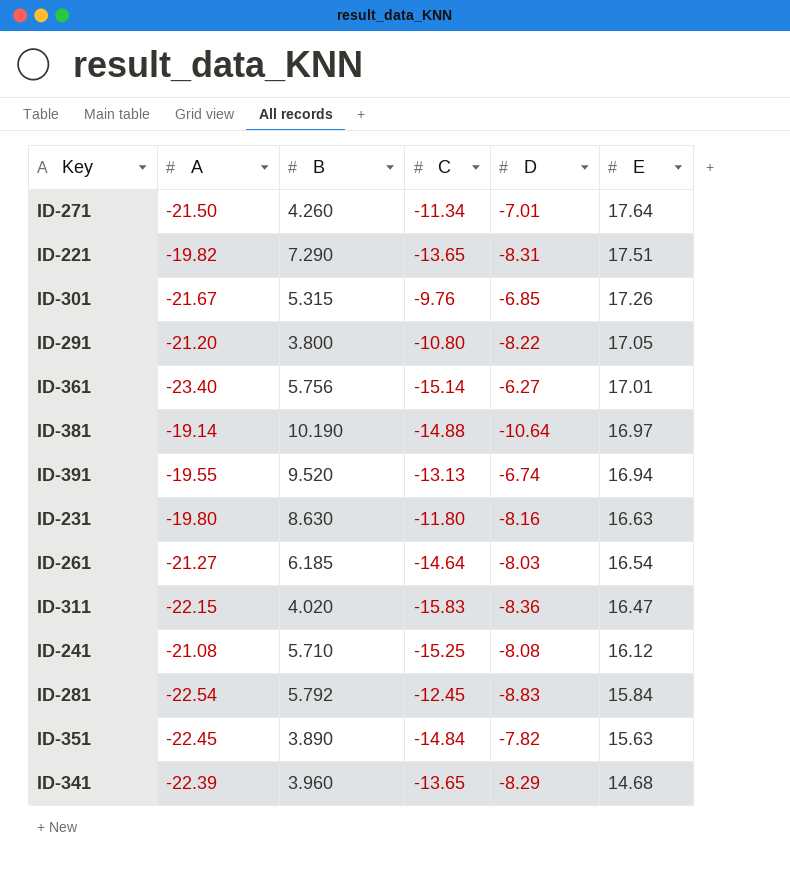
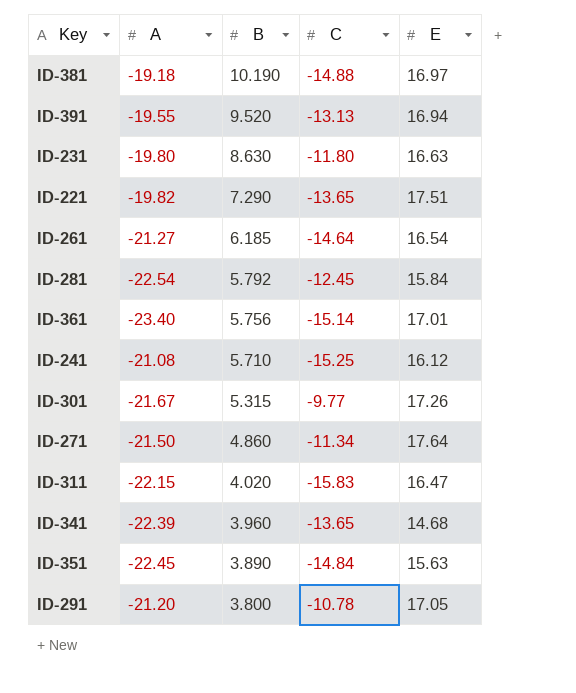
row order: E descending -> B descending
column D | position: 5 -> none
ID-381 | A: -19.14 -> -19.18
ID-301 | C: -9.76 -> -9.77
ID-271 | B: 4.260 -> 4.860
ID-291 | C: -10.80 -> -10.78

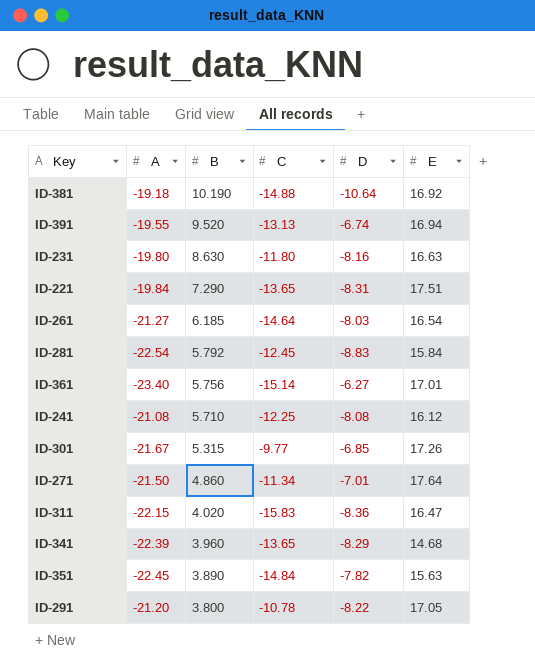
column D | position: none -> 5
ID-381 | E: 16.97 -> 16.92
ID-221 | A: -19.82 -> -19.84
ID-241 | C: -15.25 -> -12.25

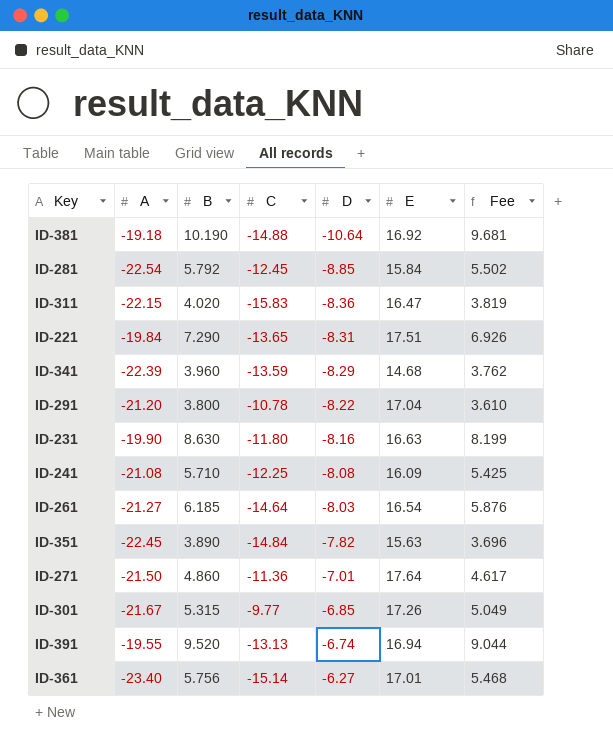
row order: B descending -> D ascending
column Fee | formula: none -> [B] * 0.95
ID-281 | D: -8.83 -> -8.85
ID-341 | C: -13.65 -> -13.59
ID-291 | E: 17.05 -> 17.04
ID-231 | A: -19.80 -> -19.90
ID-241 | E: 16.12 -> 16.09
ID-271 | C: -11.34 -> -11.36

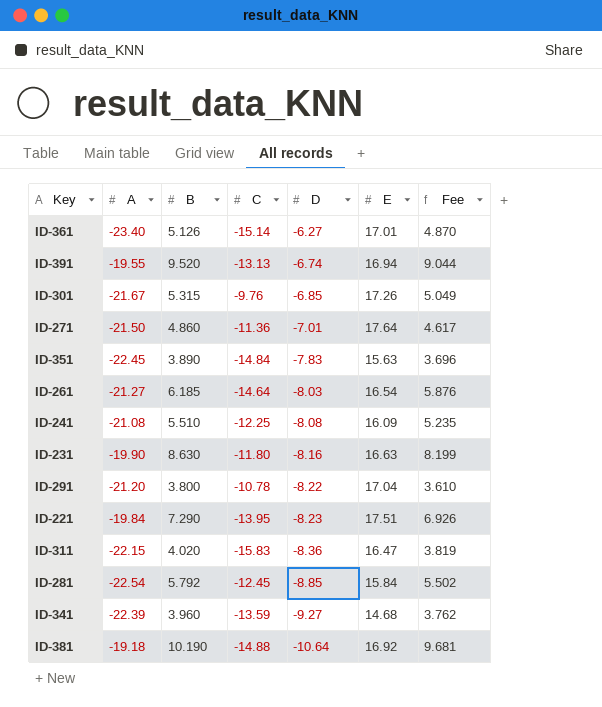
row order: D ascending -> D descending
ID-361 | B: 5.756 -> 5.126
ID-361 | Fee: 5.468 -> 4.870
ID-301 | C: -9.77 -> -9.76
ID-351 | D: -7.82 -> -7.83
ID-241 | B: 5.710 -> 5.510
ID-241 | Fee: 5.425 -> 5.235
ID-221 | C: -13.65 -> -13.95
ID-221 | D: -8.31 -> -8.23
ID-341 | D: -8.29 -> -9.27

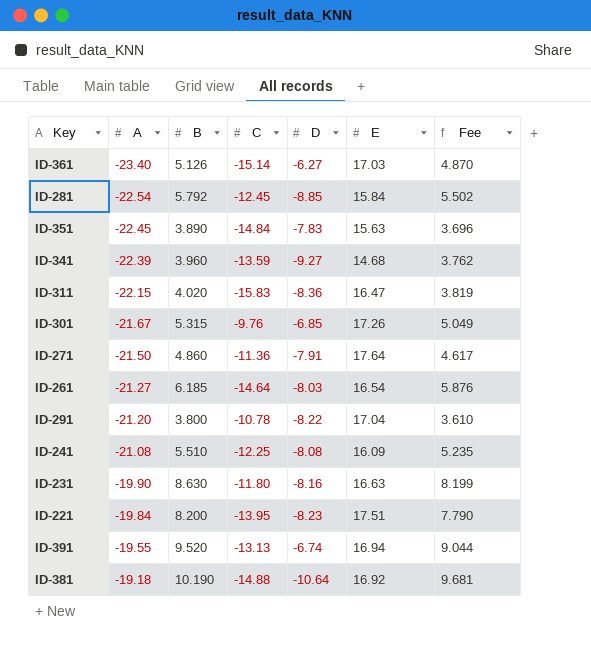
row order: D descending -> A ascending
ID-361 | E: 17.01 -> 17.03
ID-271 | D: -7.01 -> -7.91
ID-221 | B: 7.290 -> 8.200
ID-221 | Fee: 6.926 -> 7.790

